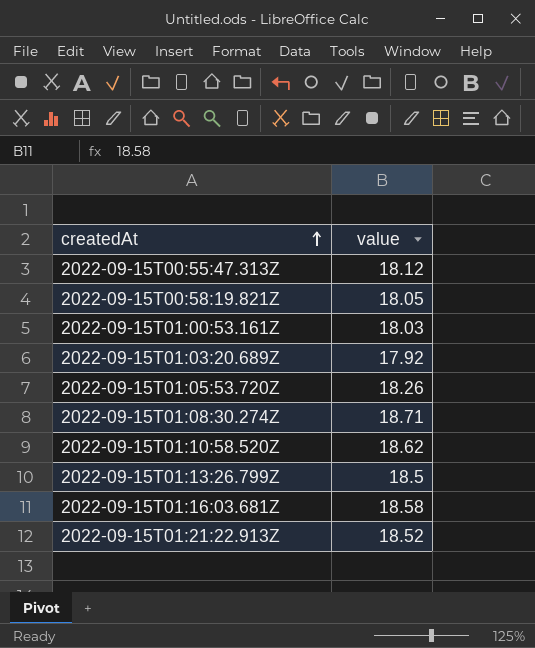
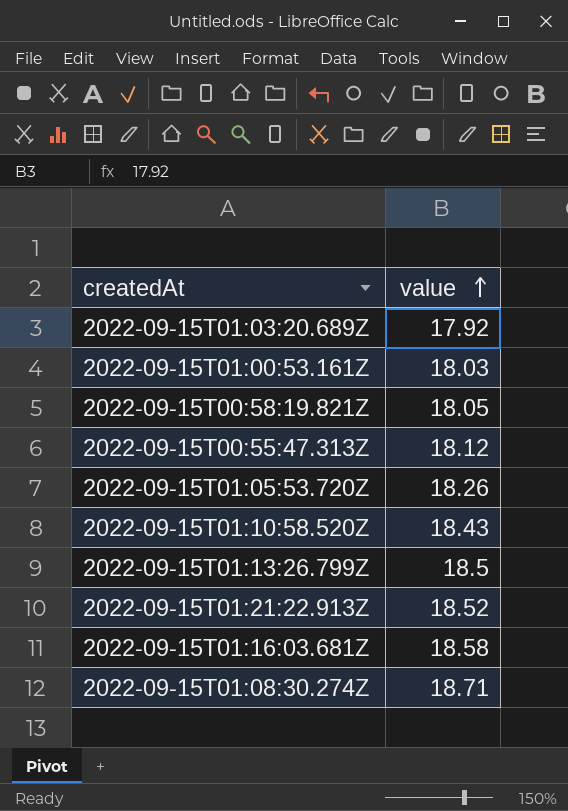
row order: createdAt ascending -> value ascending
2022-09-15T01:10:58.520Z | value: 18.62 -> 18.43

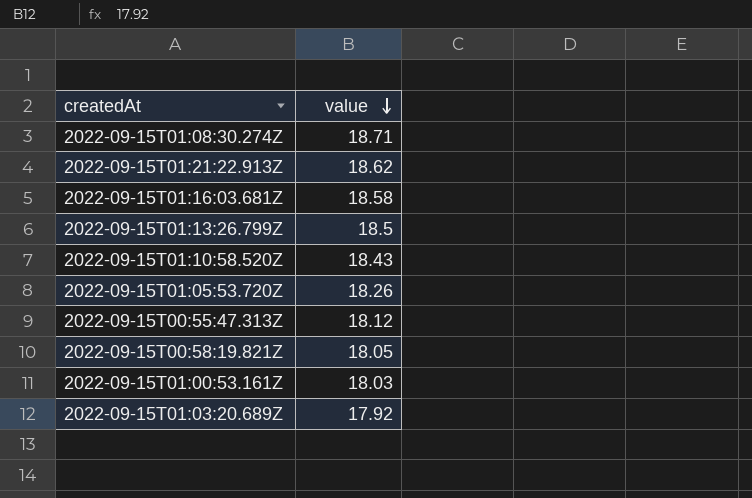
row order: value ascending -> value descending
2022-09-15T01:21:22.913Z | value: 18.52 -> 18.62

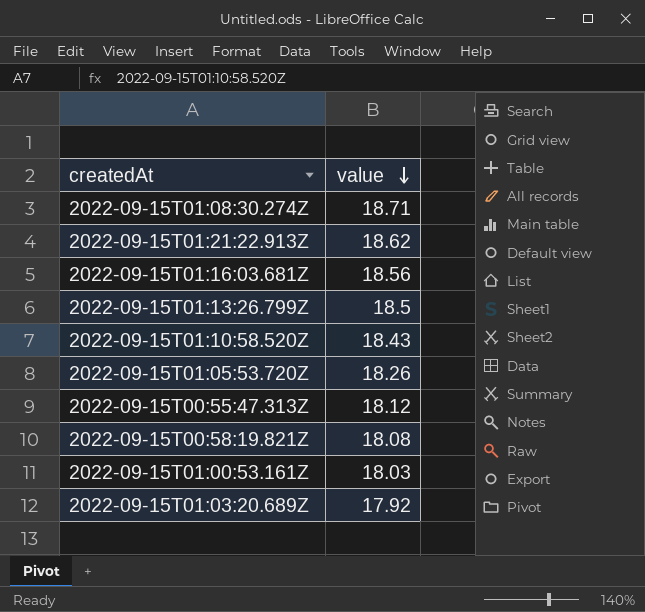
2022-09-15T01:16:03.681Z | value: 18.58 -> 18.56
2022-09-15T00:58:19.821Z | value: 18.05 -> 18.08

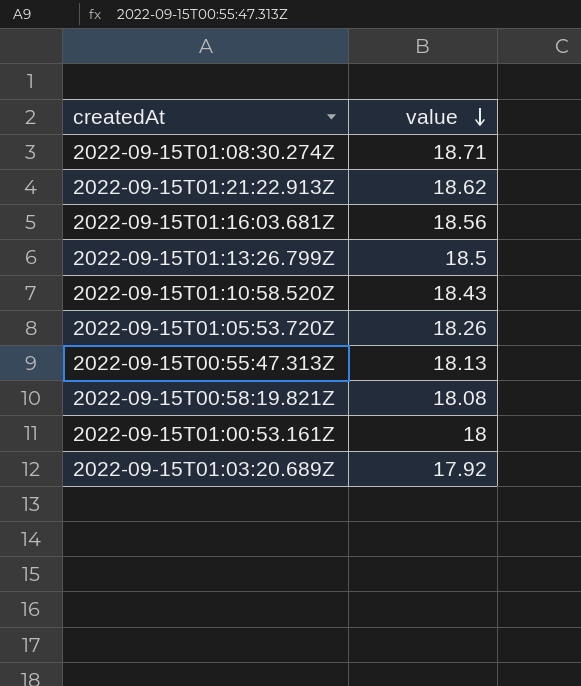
2022-09-15T00:55:47.313Z | value: 18.12 -> 18.13
2022-09-15T01:00:53.161Z | value: 18.03 -> 18

